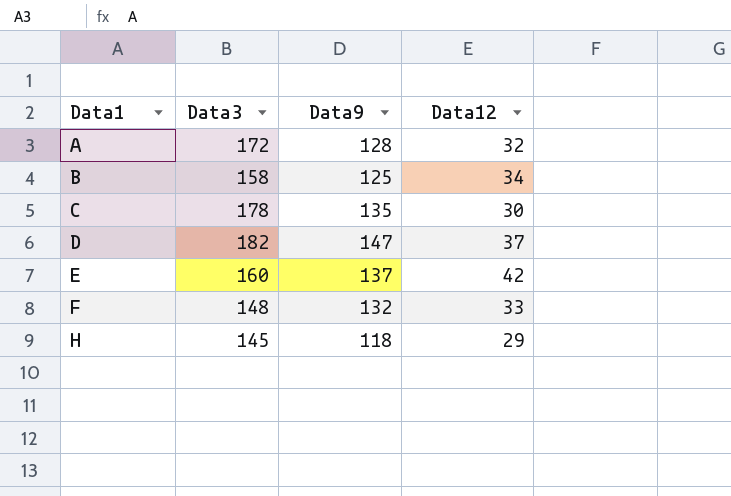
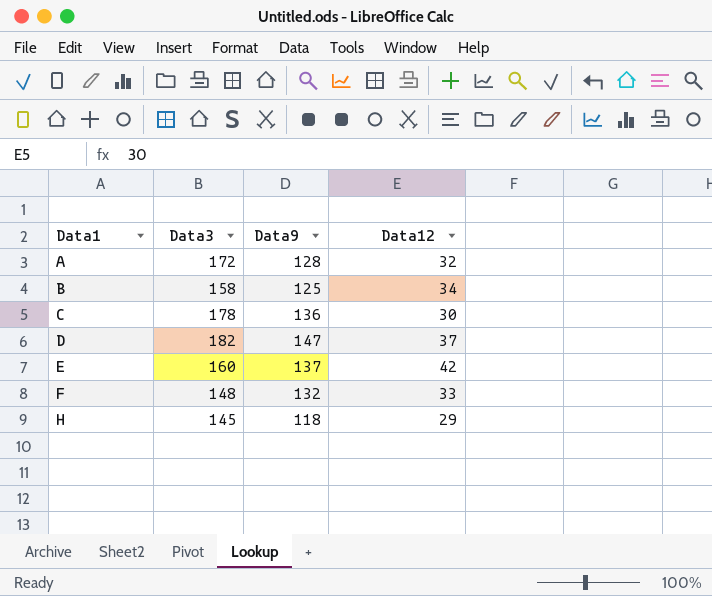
C | Data9: 135 -> 136

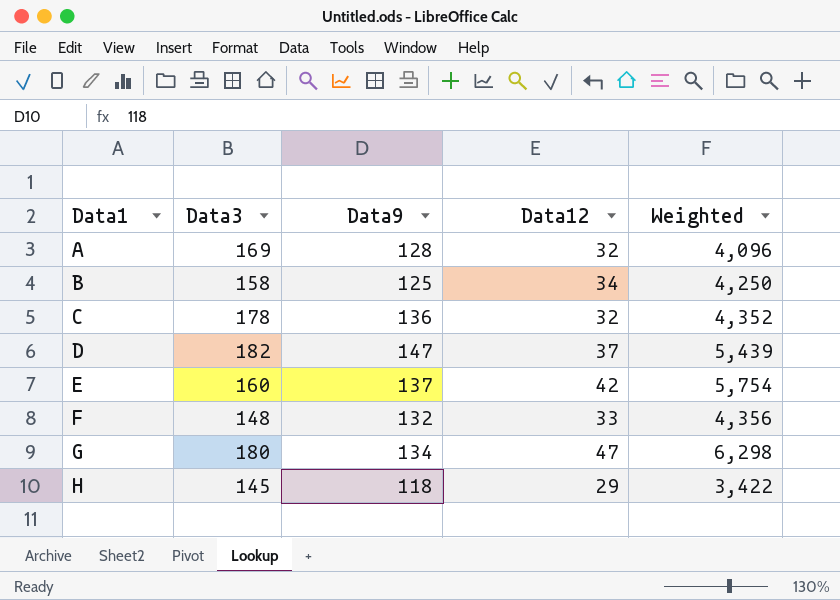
column Weighted | formula: none -> [Data9] * [Data12]
A | Data3: 172 -> 169
C | Data12: 30 -> 32
row G: none -> 180 | 134 | 47 | 6,298

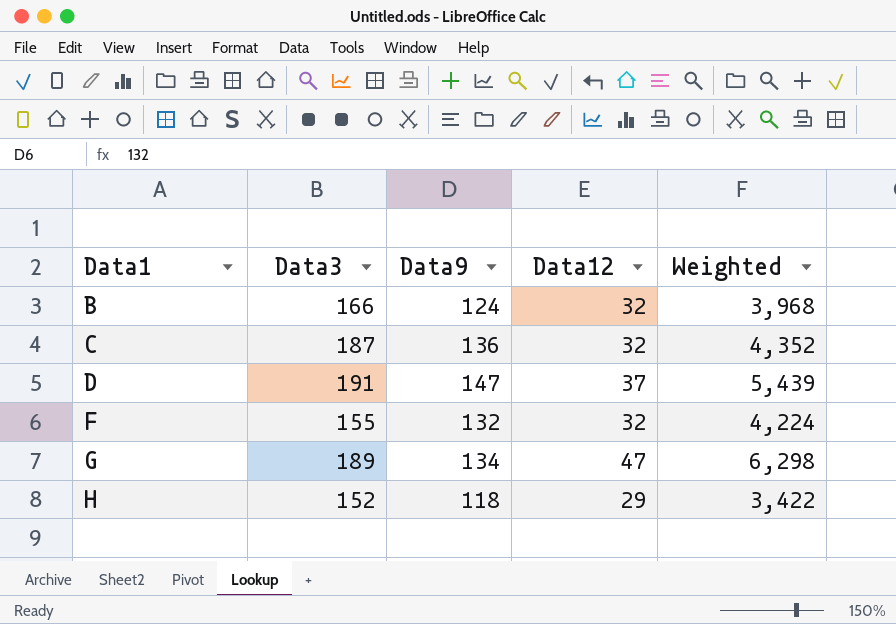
row A: 169 | 128 | 32 | 4,096 -> none
row E: 160 | 137 | 42 | 5,754 -> none
B | Data3: 158 -> 166
B | Data9: 125 -> 124
B | Data12: 34 -> 32
B | Weighted: 4,250 -> 3,968
C | Data3: 178 -> 187
D | Data3: 182 -> 191
F | Data3: 148 -> 155
F | Data12: 33 -> 32
F | Weighted: 4,356 -> 4,224
G | Data3: 180 -> 189
H | Data3: 145 -> 152

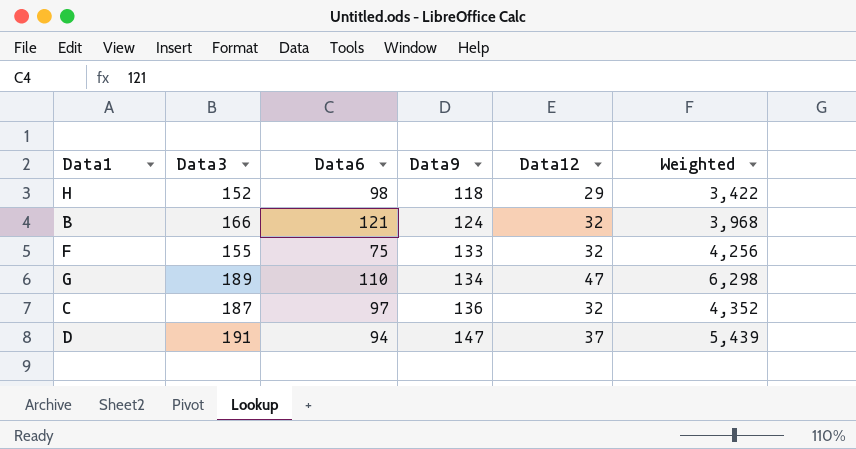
row order: Data1 ascending -> Data9 ascending
column Data6 | position: none -> 3
F | Data9: 132 -> 133
F | Weighted: 4,224 -> 4,256

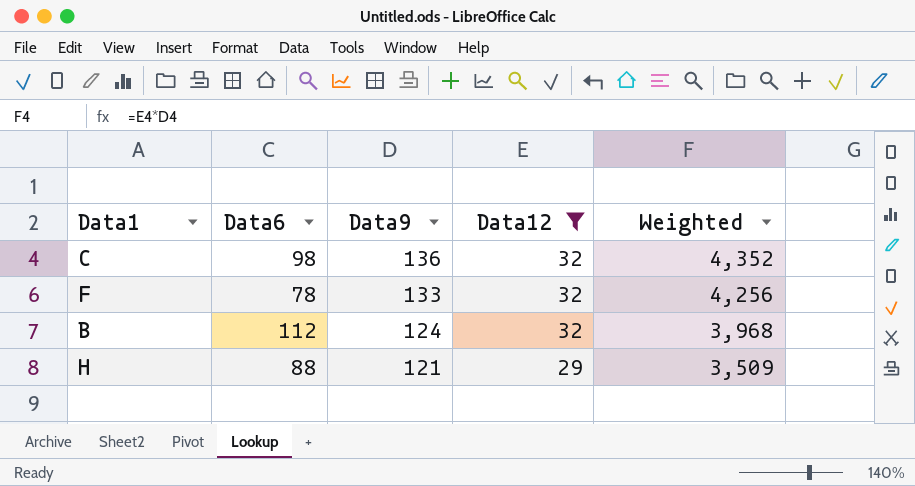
filter: none -> Data12 <= 32
row order: Data9 ascending -> Data9 descending
column Data3 | position: 2 -> none
C | Data6: 97 -> 98
F | Data6: 75 -> 78
B | Data6: 121 -> 112
H | Data6: 98 -> 88
H | Data9: 118 -> 121
H | Weighted: 3,422 -> 3,509

